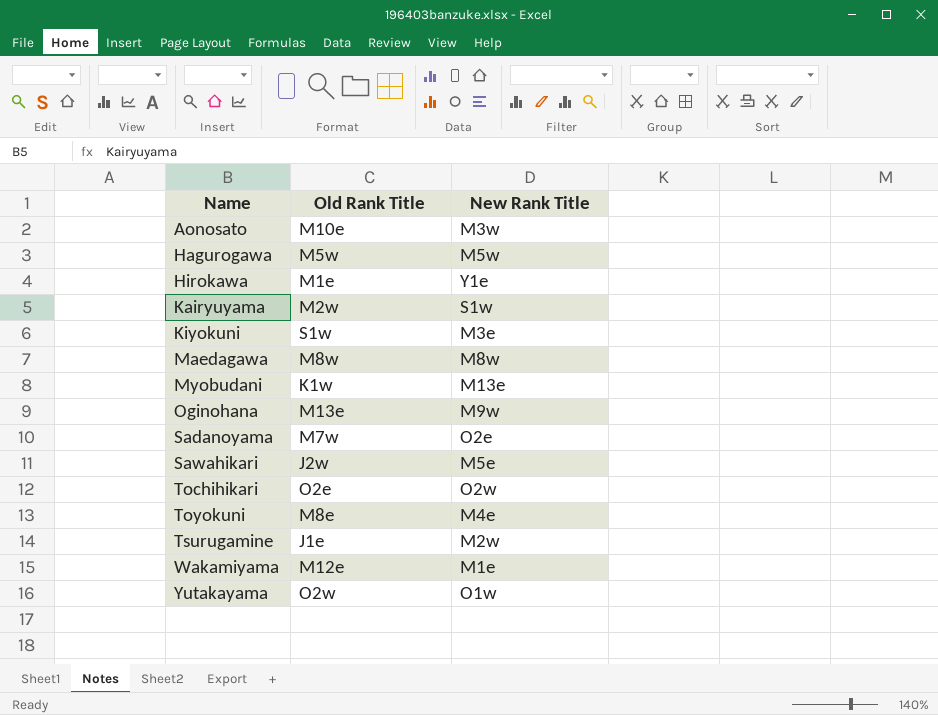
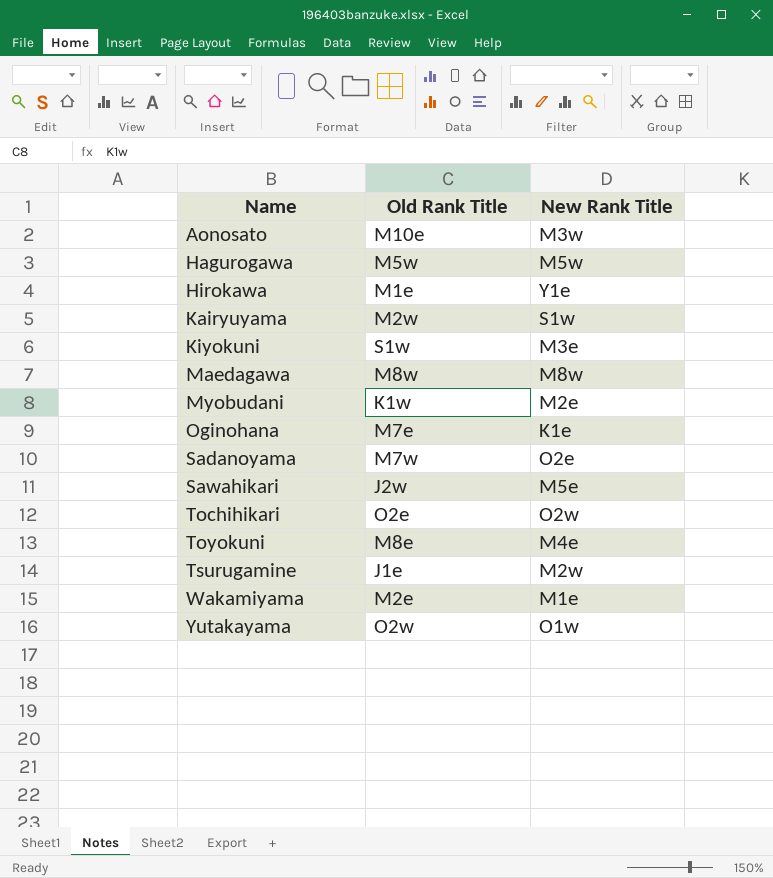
Myobudani | New Rank Title: M13e -> M2e
Oginohana | Old Rank Title: M13e -> M7e
Oginohana | New Rank Title: M9w -> K1e
Wakamiyama | Old Rank Title: M12e -> M2e

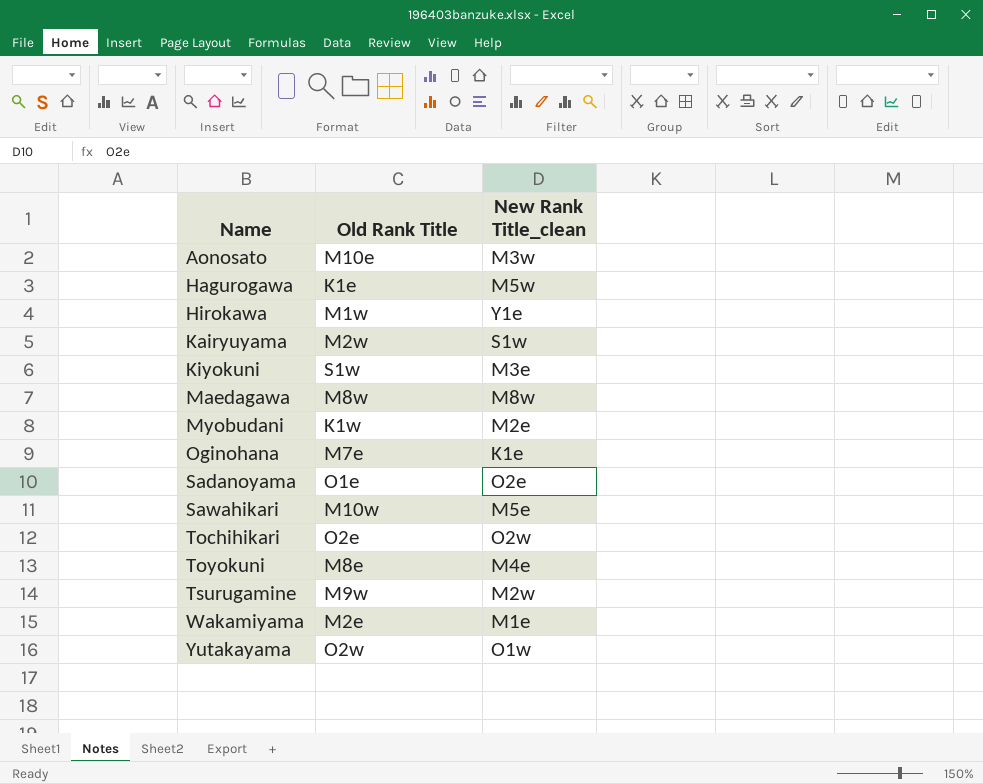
column name: New Rank Title -> New Rank Title_clean
Hagurogawa | Old Rank Title: M5w -> K1e
Hirokawa | Old Rank Title: M1e -> M1w
Sadanoyama | Old Rank Title: M7w -> O1e
Sawahikari | Old Rank Title: J2w -> M10w
Tsurugamine | Old Rank Title: J1e -> M9w

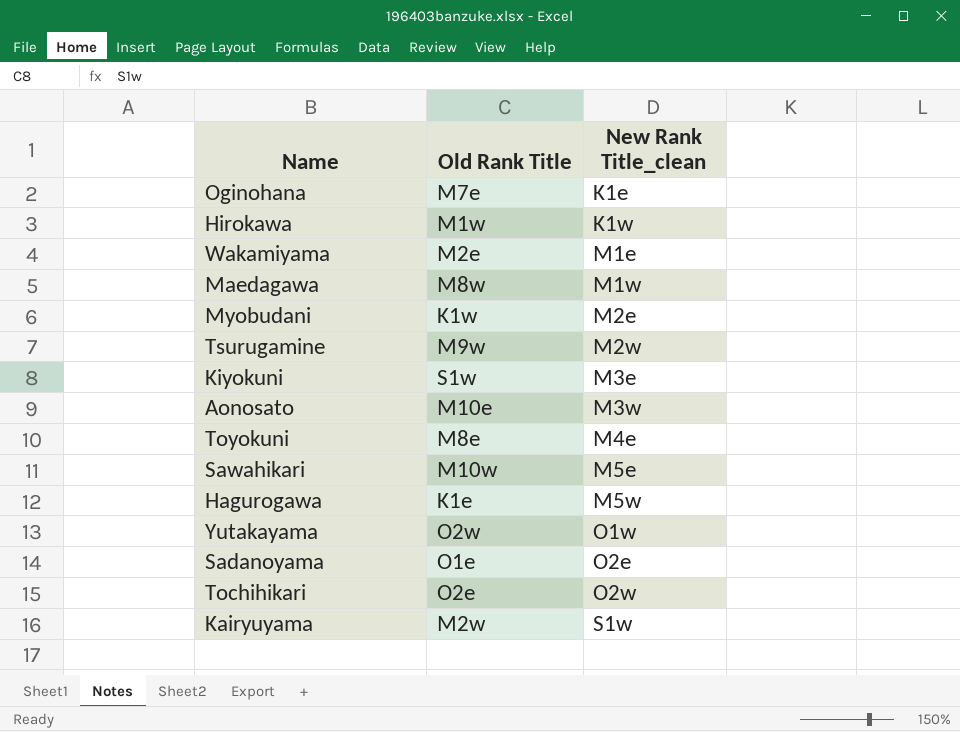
row order: Name ascending -> New Rank Title_clean ascending
Hirokawa | New Rank Title_clean: Y1e -> K1w
Maedagawa | New Rank Title_clean: M8w -> M1w

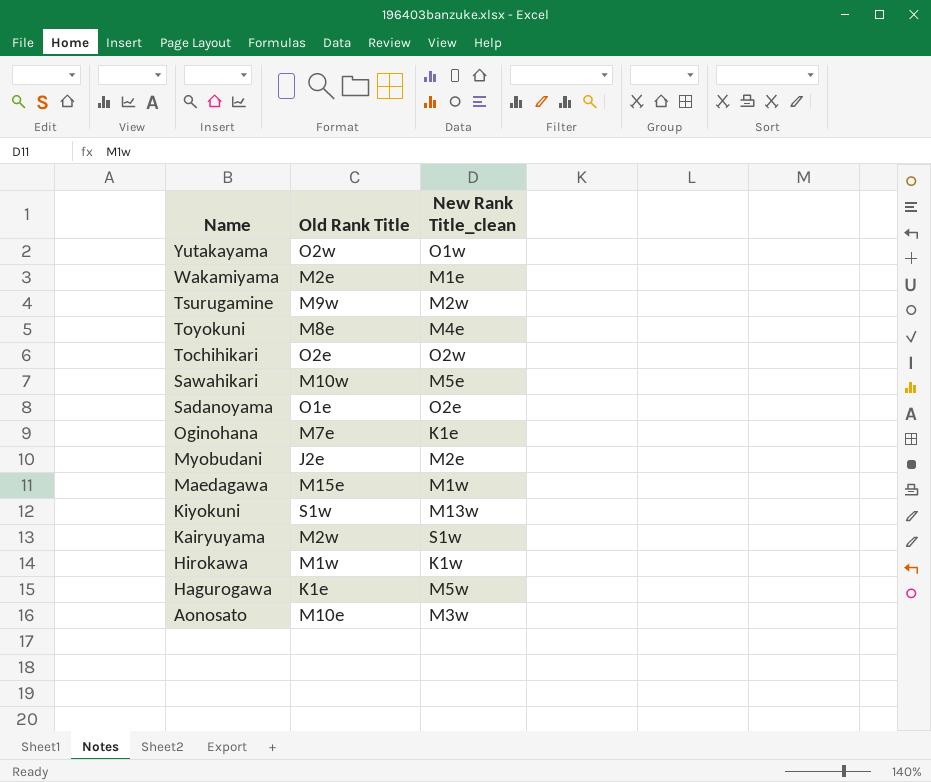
row order: New Rank Title_clean ascending -> Name descending
Myobudani | Old Rank Title: K1w -> J2e
Maedagawa | Old Rank Title: M8w -> M15e
Kiyokuni | New Rank Title_clean: M3e -> M13w

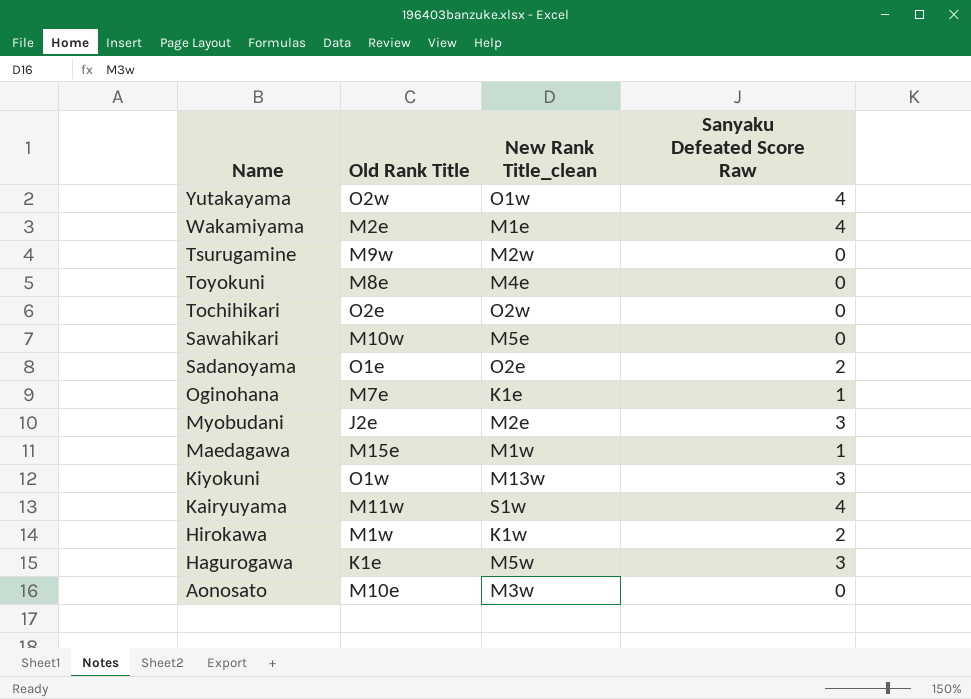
column Sanyaku Defeated Score Raw | position: none -> 4
Kiyokuni | Old Rank Title: S1w -> O1w
Kairyuyama | Old Rank Title: M2w -> M11w

